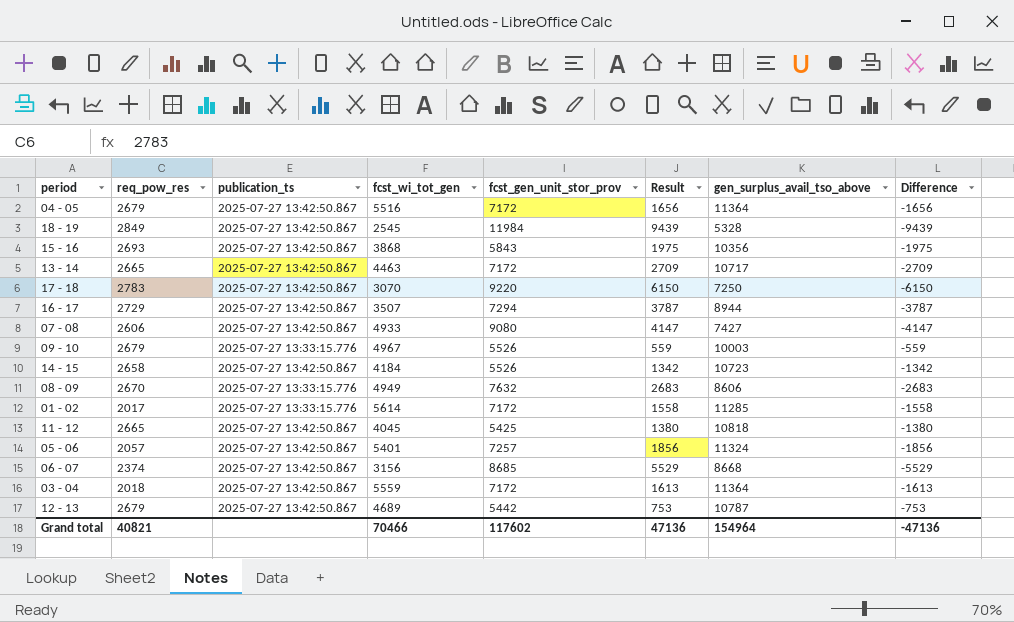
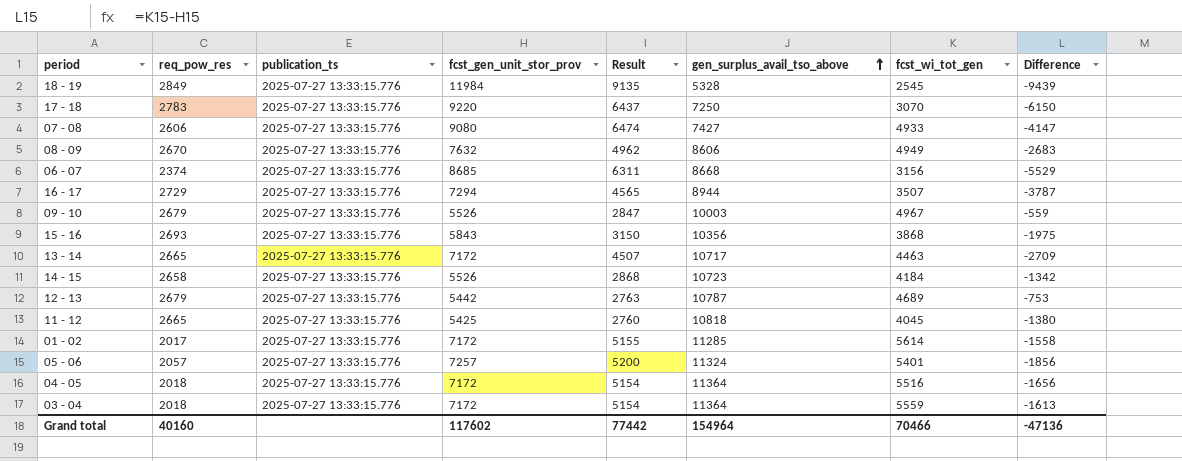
row order: none -> gen_surplus_avail_tso_above ascending
column Result | formula: [fcst_gen_unit_stor_prov] - [fcst_wi_tot_gen] -> [fcst_gen_unit_stor_prov] - [req_pow_res]
column fcst_wi_tot_gen | position: 4 -> 7
18 - 19 | publication_ts: 2025-07-27 13:42:50.867 -> 2025-07-27 13:33:15.776
17 - 18 | publication_ts: 2025-07-27 13:42:50.867 -> 2025-07-27 13:33:15.776
07 - 08 | publication_ts: 2025-07-27 13:42:50.867 -> 2025-07-27 13:33:15.776
06 - 07 | publication_ts: 2025-07-27 13:42:50.867 -> 2025-07-27 13:33:15.776
16 - 17 | publication_ts: 2025-07-27 13:42:50.867 -> 2025-07-27 13:33:15.776
15 - 16 | publication_ts: 2025-07-27 13:42:50.867 -> 2025-07-27 13:33:15.776
13 - 14 | publication_ts: 2025-07-27 13:42:50.867 -> 2025-07-27 13:33:15.776
14 - 15 | publication_ts: 2025-07-27 13:42:50.867 -> 2025-07-27 13:33:15.776
12 - 13 | publication_ts: 2025-07-27 13:42:50.867 -> 2025-07-27 13:33:15.776
11 - 12 | publication_ts: 2025-07-27 13:42:50.867 -> 2025-07-27 13:33:15.776
05 - 06 | publication_ts: 2025-07-27 13:42:50.867 -> 2025-07-27 13:33:15.776
04 - 05 | req_pow_res: 2679 -> 2018
04 - 05 | publication_ts: 2025-07-27 13:42:50.867 -> 2025-07-27 13:33:15.776
03 - 04 | publication_ts: 2025-07-27 13:42:50.867 -> 2025-07-27 13:33:15.776
Grand total | req_pow_res: 40821 -> 40160
Grand total | Result: 47136 -> 77442

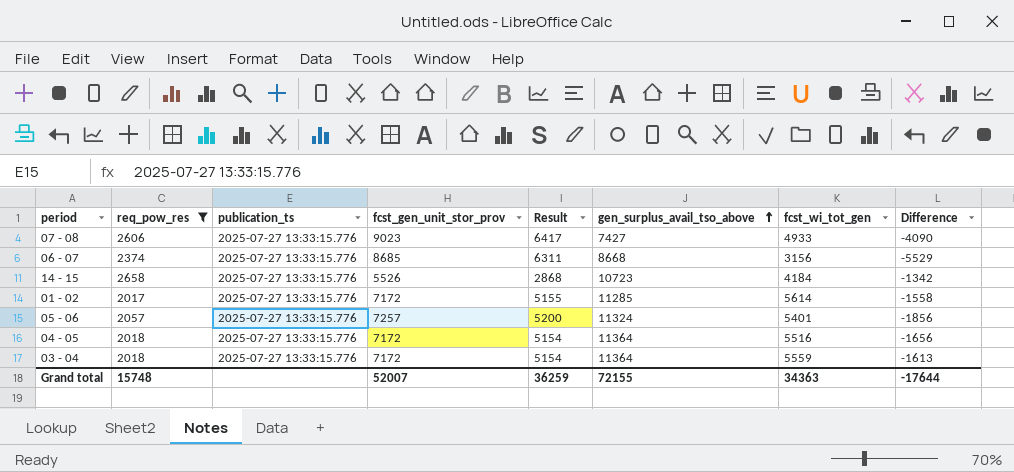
filter: none -> req_pow_res <= 2658
07 - 08 | fcst_gen_unit_stor_prov: 9080 -> 9023
07 - 08 | Result: 6474 -> 6417
07 - 08 | Difference: -4147 -> -4090
Grand total | req_pow_res: 40160 -> 15748
Grand total | fcst_gen_unit_stor_prov: 117602 -> 52007
Grand total | Result: 77442 -> 36259
Grand total | gen_surplus_avail_tso_above: 154964 -> 72155
Grand total | fcst_wi_tot_gen: 70466 -> 34363
Grand total | Difference: -47136 -> -17644

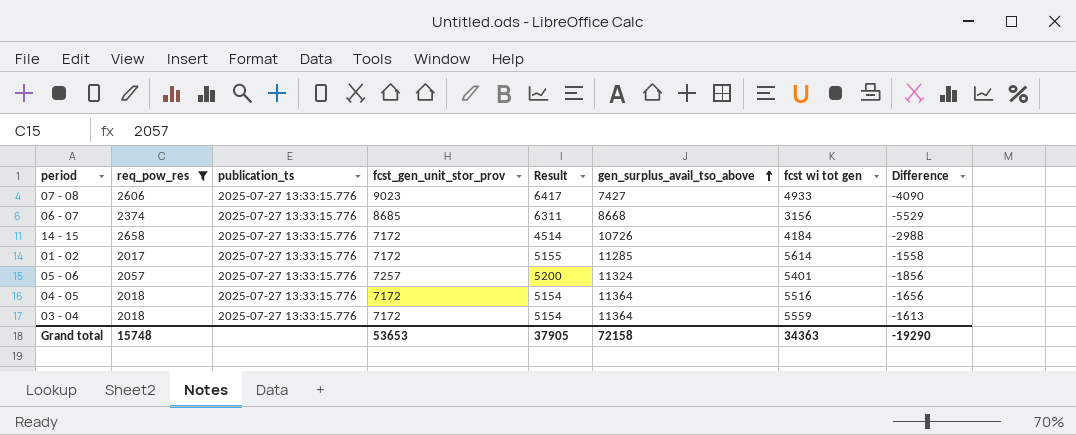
column name: fcst_wi_tot_gen -> fcst wi tot gen
14 - 15 | fcst_gen_unit_stor_prov: 5526 -> 7172
14 - 15 | Result: 2868 -> 4514
14 - 15 | gen_surplus_avail_tso_above: 10723 -> 10726
14 - 15 | Difference: -1342 -> -2988
Grand total | fcst_gen_unit_stor_prov: 52007 -> 53653
Grand total | Result: 36259 -> 37905
Grand total | gen_surplus_avail_tso_above: 72155 -> 72158
Grand total | Difference: -17644 -> -19290

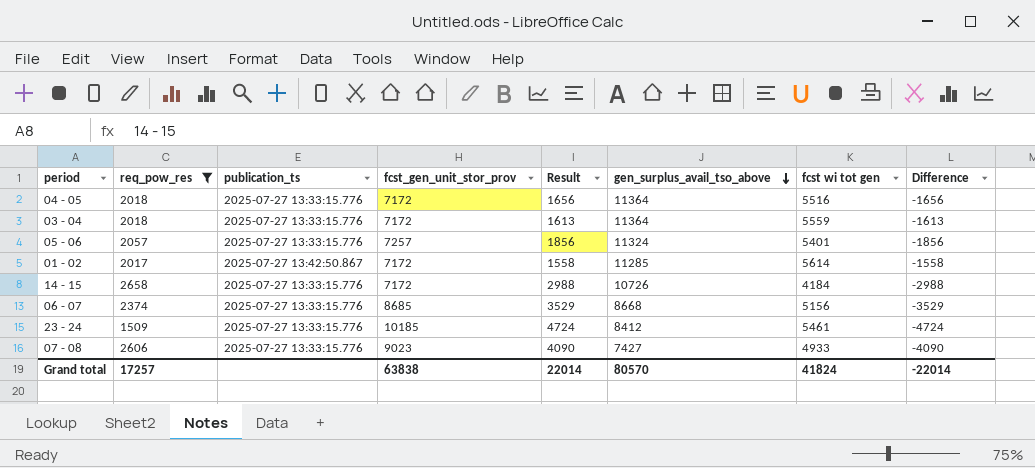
row order: gen_surplus_avail_tso_above ascending -> gen_surplus_avail_tso_above descending
column Result | formula: [fcst_gen_unit_stor_prov] - [req_pow_res] -> [fcst_gen_unit_stor_prov] - [fcst wi tot gen]
01 - 02 | publication_ts: 2025-07-27 13:33:15.776 -> 2025-07-27 13:42:50.867
06 - 07 | fcst wi tot gen: 3156 -> 5156
06 - 07 | Difference: -5529 -> -3529
row 23 - 24: none -> 1509 | 2025-07-27 13:33:15.776 | 10185 | 4724 | 8412 | 5461 | -4724
Grand total | req_pow_res: 15748 -> 17257
Grand total | fcst_gen_unit_stor_prov: 53653 -> 63838
Grand total | Result: 37905 -> 22014
Grand total | gen_surplus_avail_tso_above: 72158 -> 80570
Grand total | fcst wi tot gen: 34363 -> 41824
Grand total | Difference: -19290 -> -22014

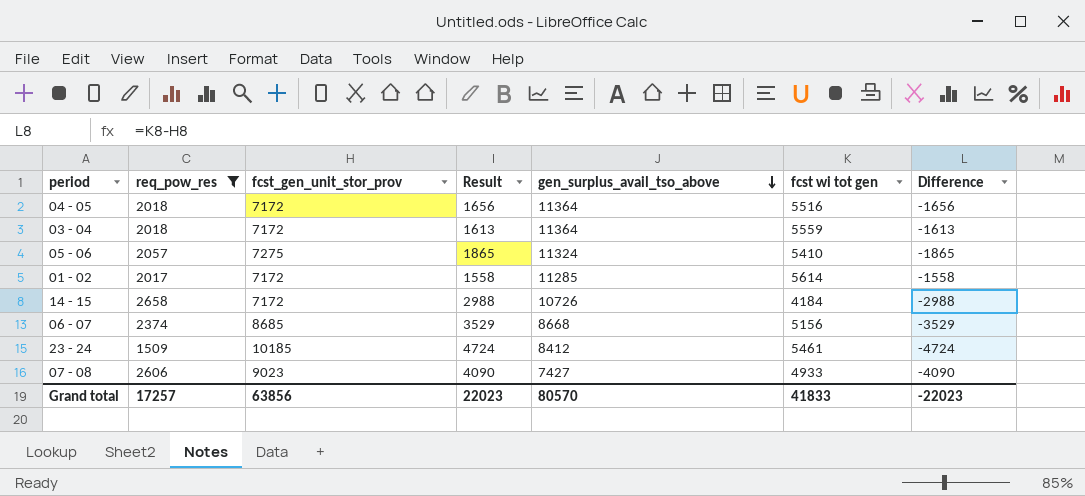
column publication_ts | position: 3 -> none
05 - 06 | fcst_gen_unit_stor_prov: 7257 -> 7275
05 - 06 | Result: 1856 -> 1865
05 - 06 | fcst wi tot gen: 5401 -> 5410
05 - 06 | Difference: -1856 -> -1865
Grand total | fcst_gen_unit_stor_prov: 63838 -> 63856
Grand total | Result: 22014 -> 22023
Grand total | fcst wi tot gen: 41824 -> 41833
Grand total | Difference: -22014 -> -22023

